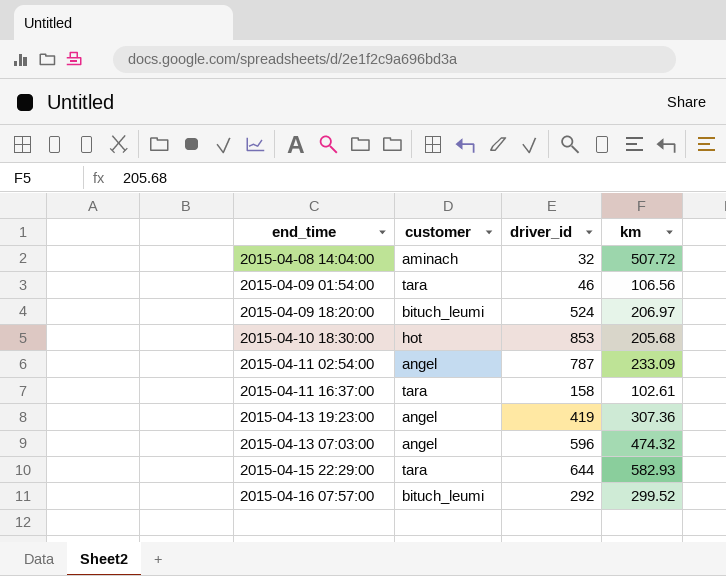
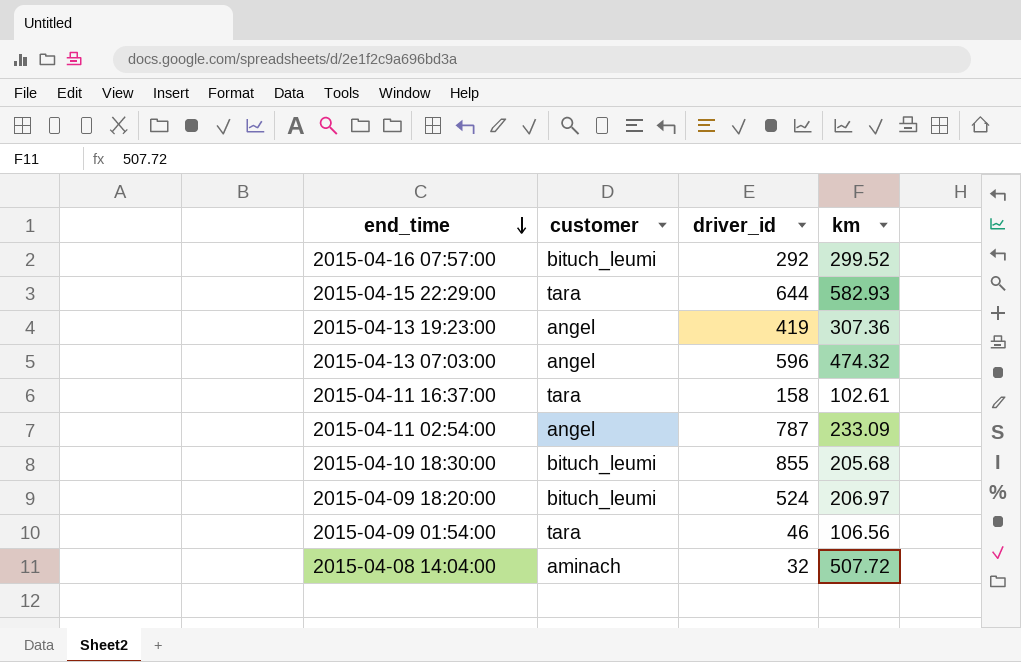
row order: none -> end_time descending
2015-04-10 18:30:00 | customer: hot -> bituch_leumi
2015-04-10 18:30:00 | driver_id: 853 -> 855

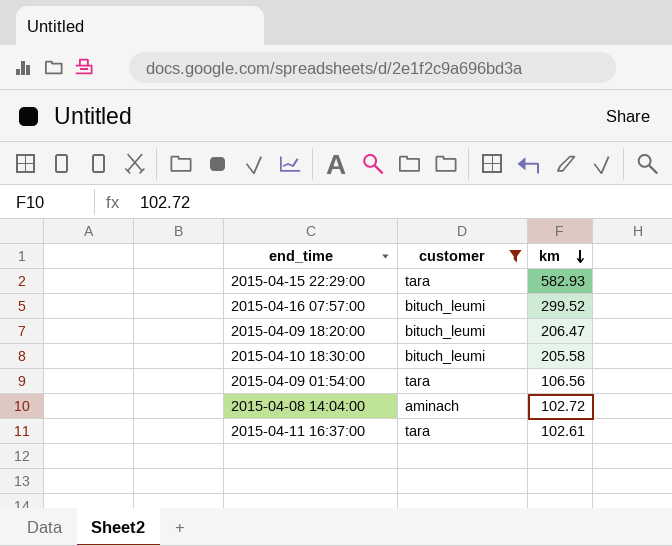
filter: none -> customer != angel
row order: end_time descending -> km descending
column driver_id | position: 3 -> none
2015-04-09 18:20:00 | km: 206.97 -> 206.47
2015-04-10 18:30:00 | km: 205.68 -> 205.58
2015-04-08 14:04:00 | km: 507.72 -> 102.72

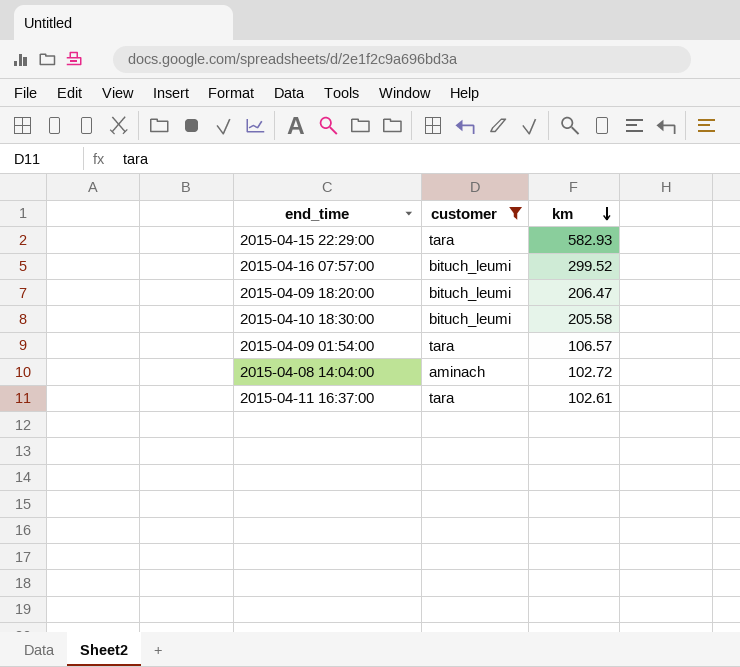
2015-04-09 01:54:00 | km: 106.56 -> 106.57

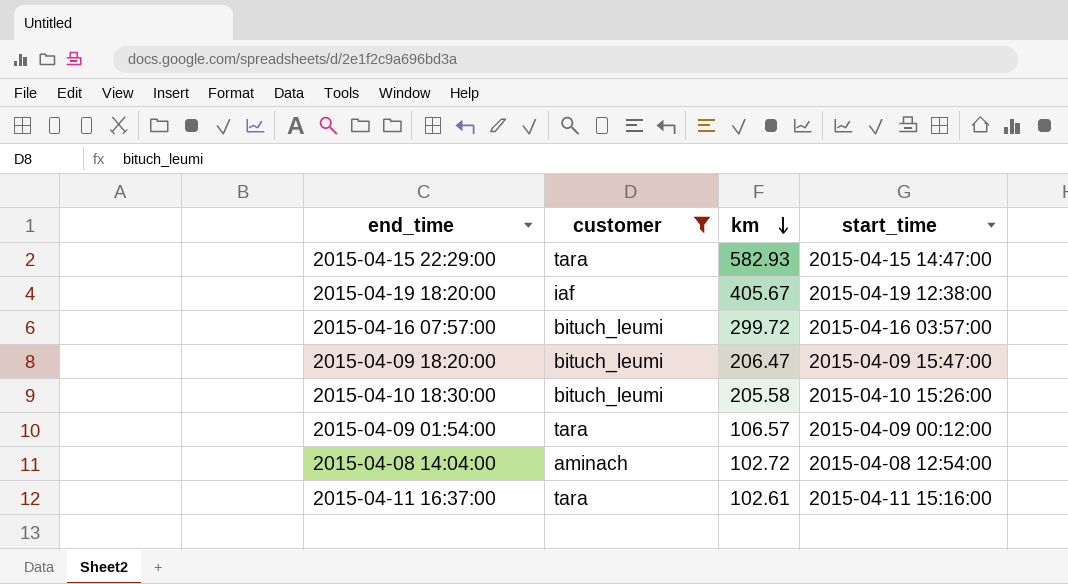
column start_time | position: none -> 4
row 2015-04-19 18:20:00: none -> iaf | 405.67 | 2015-04-19 12:38:00
2015-04-16 07:57:00 | km: 299.52 -> 299.72

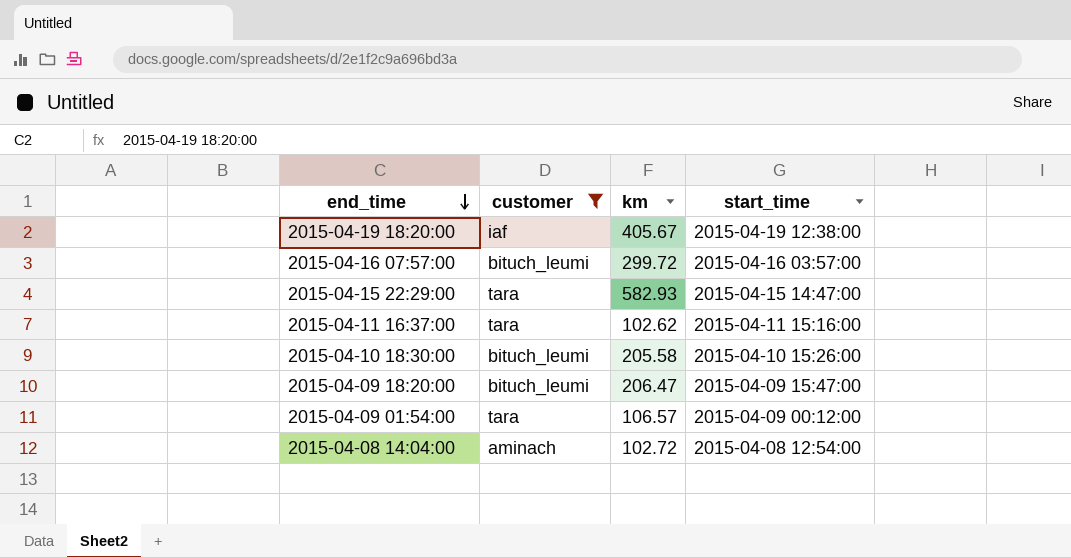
row order: km descending -> end_time descending
2015-04-11 16:37:00 | km: 102.61 -> 102.62

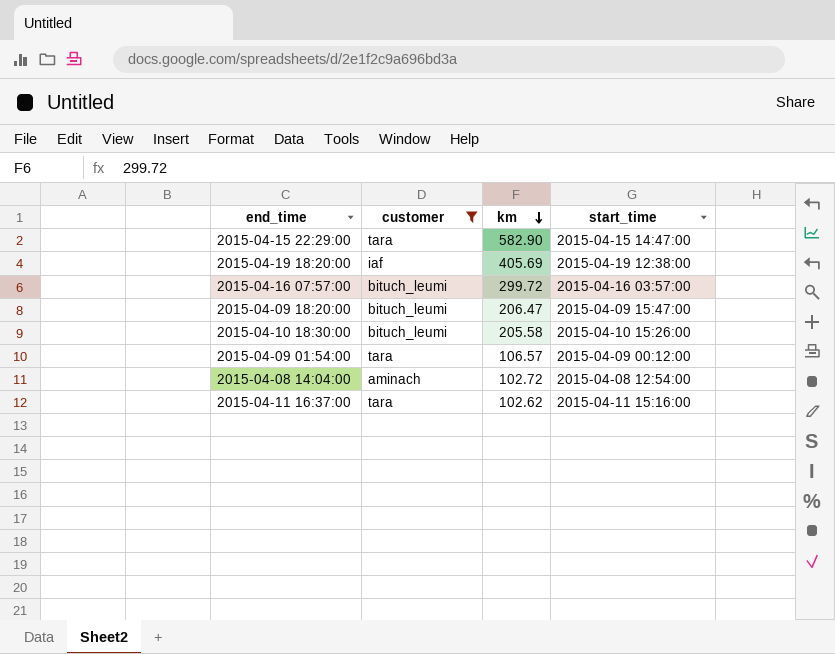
row order: end_time descending -> km descending
2015-04-15 22:29:00 | km: 582.93 -> 582.90
2015-04-19 18:20:00 | km: 405.67 -> 405.69

